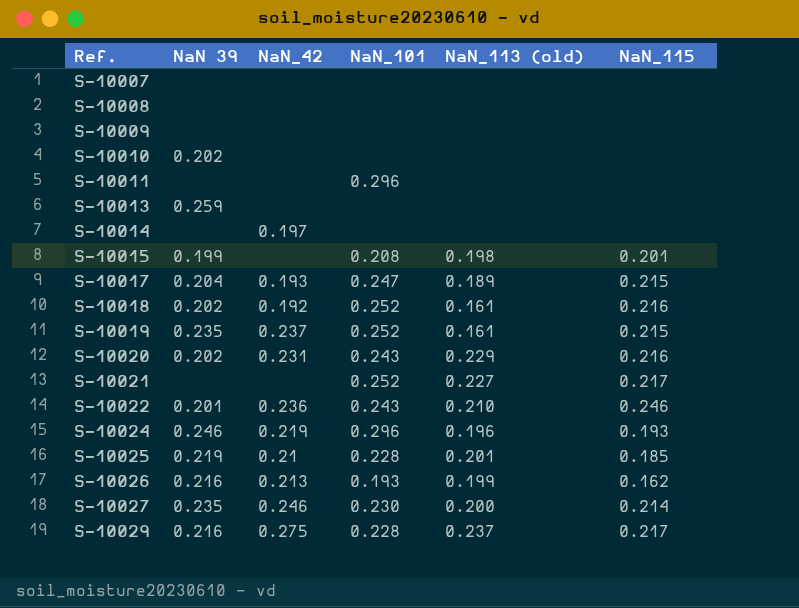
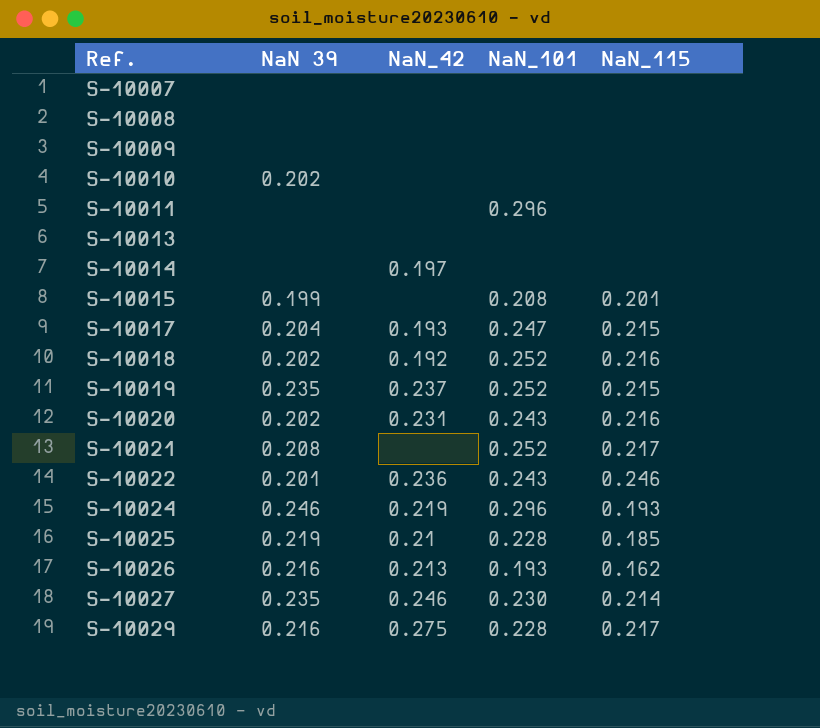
column NaN_113 (old) | position: 5 -> none
S-10013 | NaN 39: 0.259 -> none
S-10021 | NaN 39: none -> 0.208

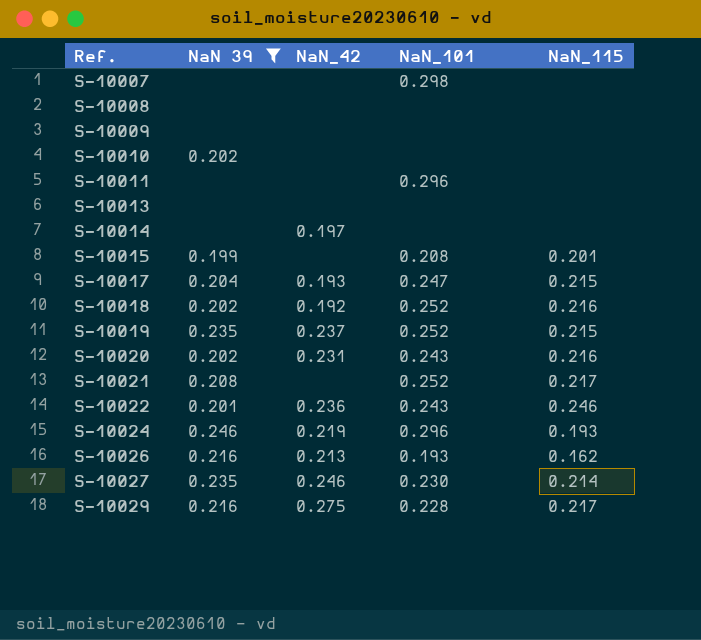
filter: none -> NaN 39 != 0.219
S-10007 | NaN_101: none -> 0.298

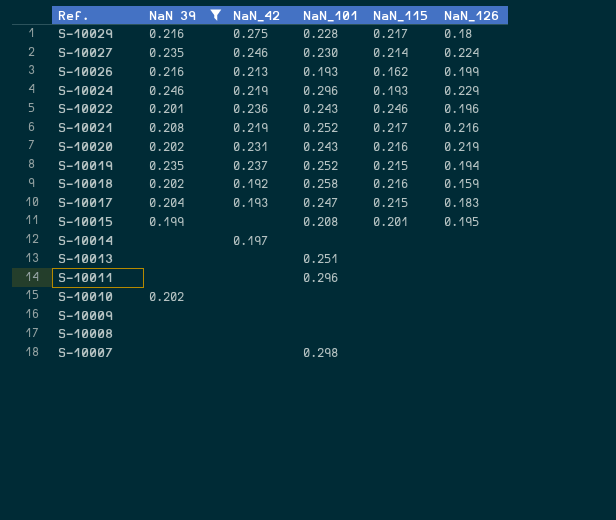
row order: Ref. ascending -> Ref. descending
column NaN_126 | position: none -> 6
S-10021 | NaN_42: none -> 0.219
S-10018 | NaN_101: 0.252 -> 0.258
S-10013 | NaN_101: none -> 0.251

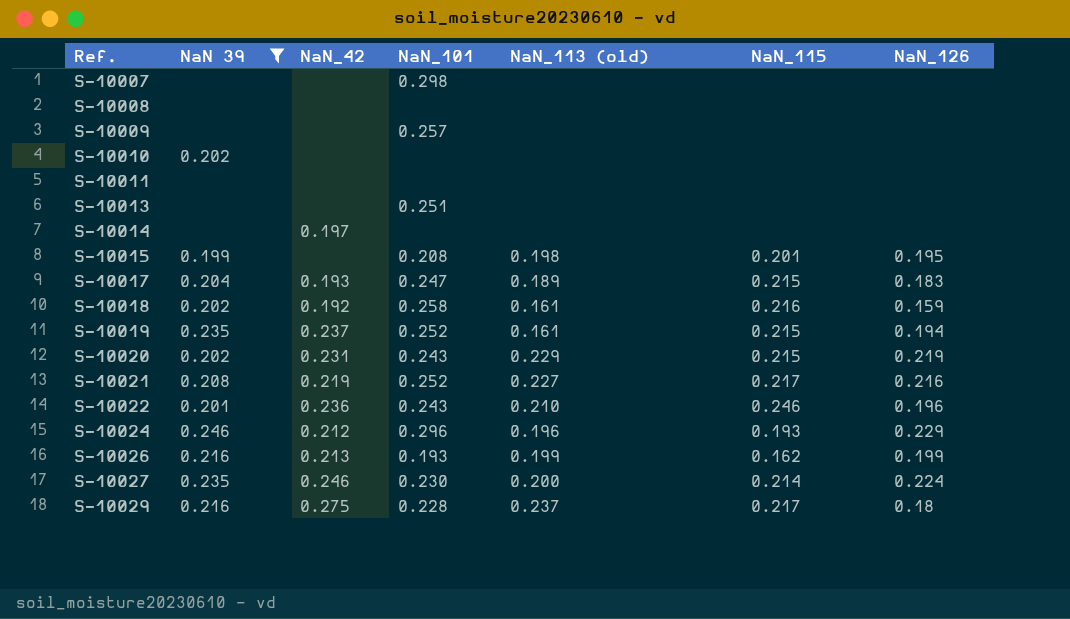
row order: Ref. descending -> Ref. ascending
column NaN_113 (old) | position: none -> 5
S-10009 | NaN_101: none -> 0.257
S-10011 | NaN_101: 0.296 -> none
S-10020 | NaN_115: 0.216 -> 0.215
S-10024 | NaN_42: 0.219 -> 0.212

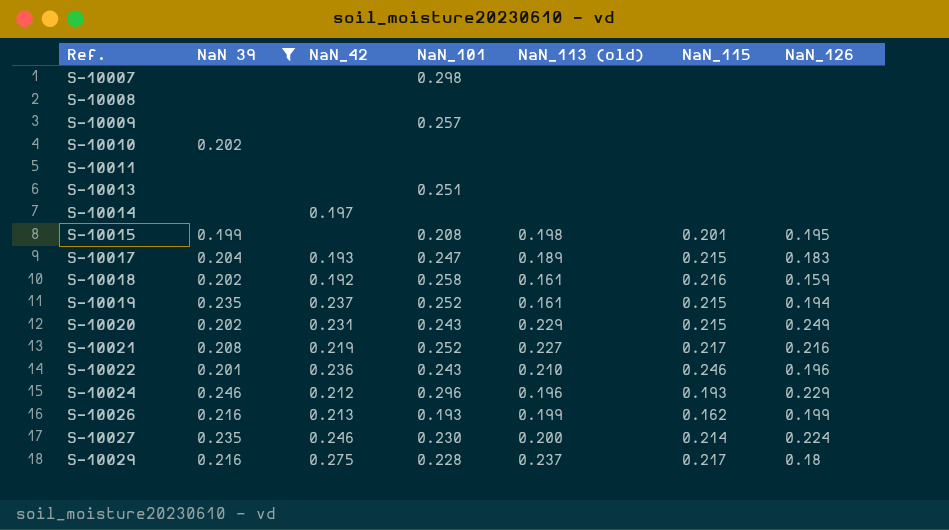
S-10020 | NaN_126: 0.219 -> 0.249

